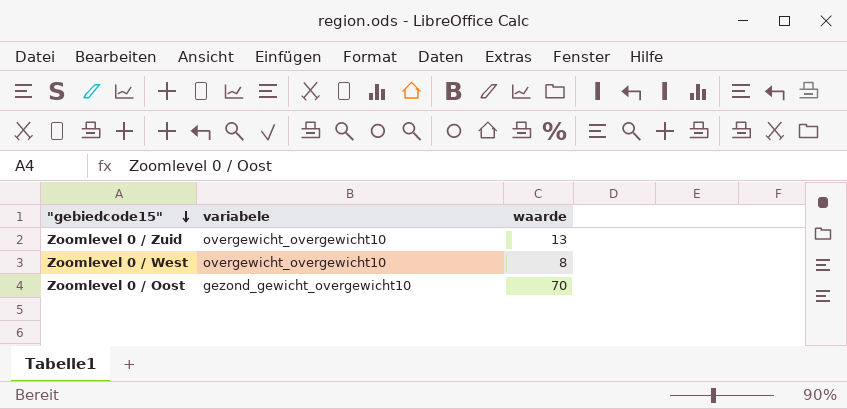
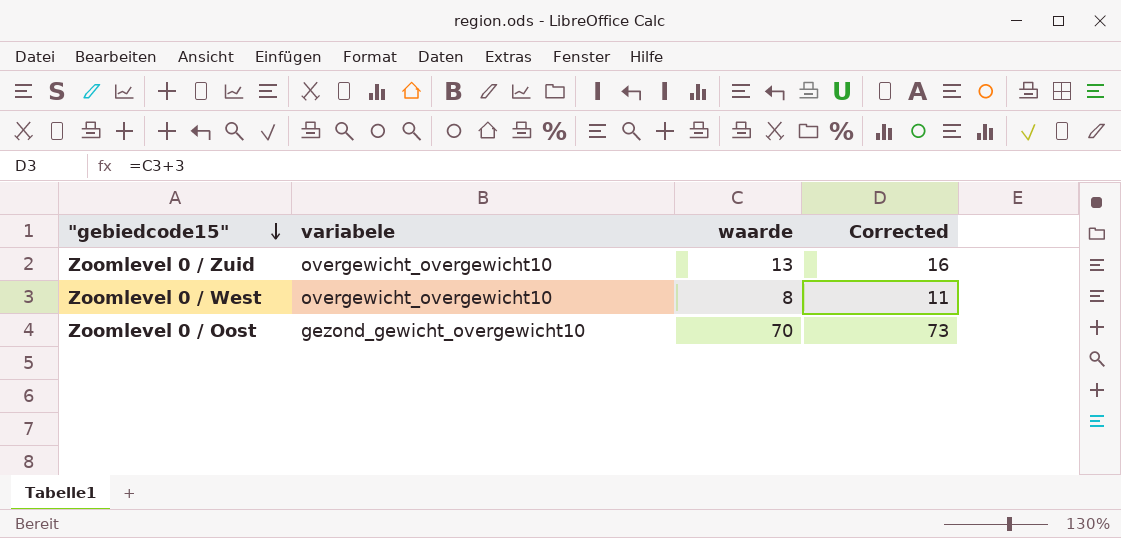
column Corrected | formula: none -> [waarde] + 3

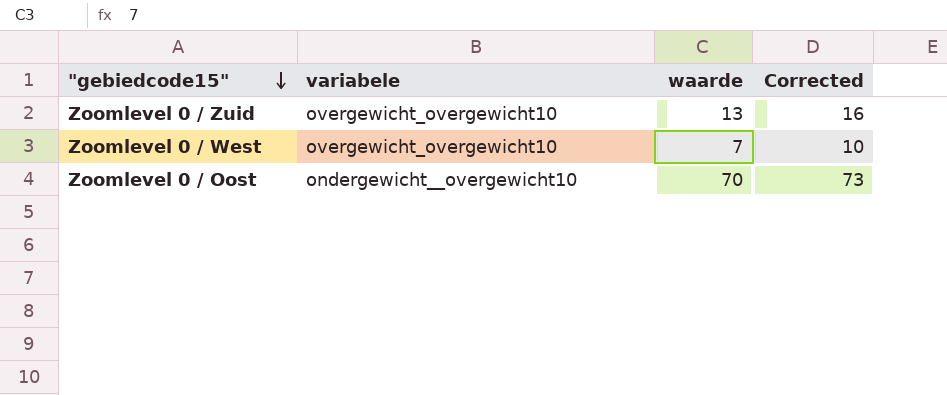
Zoomlevel 0 / West | waarde: 8 -> 7
Zoomlevel 0 / West | Corrected: 11 -> 10
Zoomlevel 0 / Oost | variabele: gezond_gewicht_overgewicht10 -> ondergewicht__overgewicht10

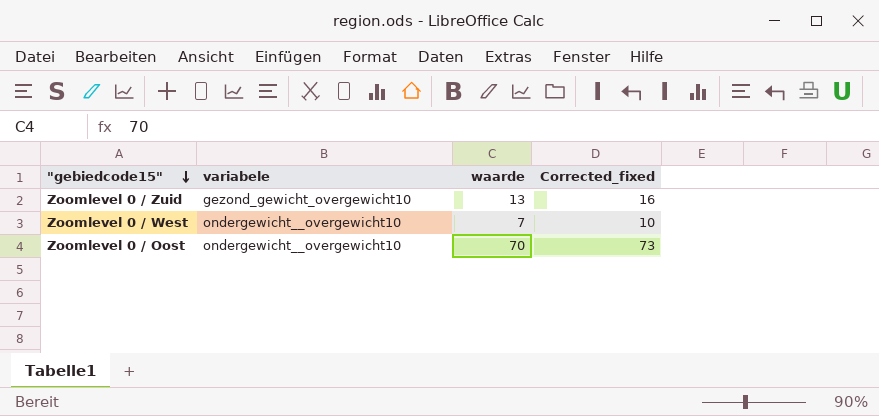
column name: Corrected -> Corrected_fixed
Zoomlevel 0 / Zuid | variabele: overgewicht_overgewicht10 -> gezond_gewicht_overgewicht10
Zoomlevel 0 / West | variabele: overgewicht_overgewicht10 -> ondergewicht__overgewicht10

